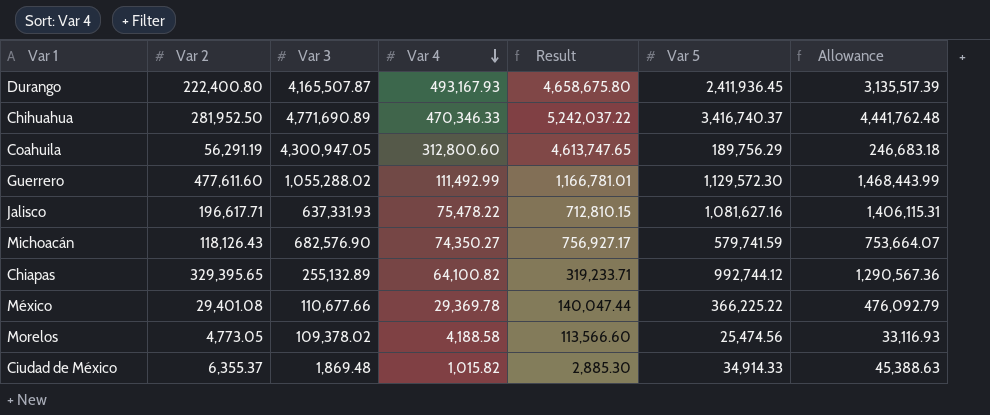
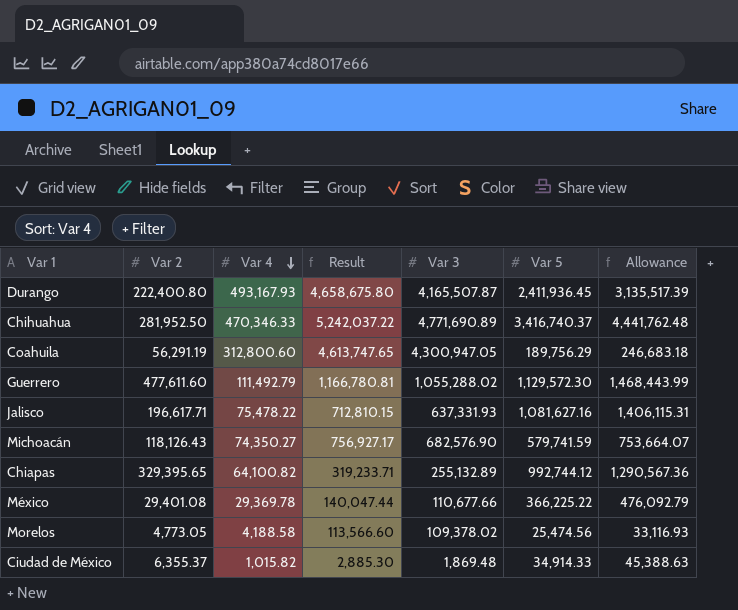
column Var 3 | position: 3 -> 5
Guerrero | Var 4: 111,492.99 -> 111,492.79
Guerrero | Result: 1,166,781.01 -> 1,166,780.81

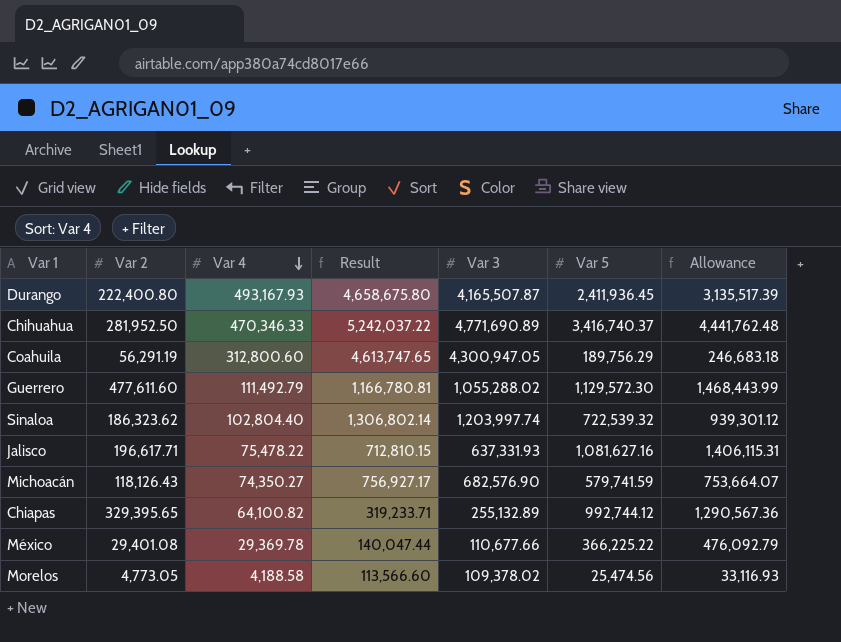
row Ciudad de México: 6,355.37 | 1,015.82 | 2,885.30 | 1,869.48 | 34,914.33 | 45,388.63 -> none
row Sinaloa: none -> 186,323.62 | 102,804.40 | 1,306,802.14 | 1,203,997.74 | 722,539.32 | 939,301.12

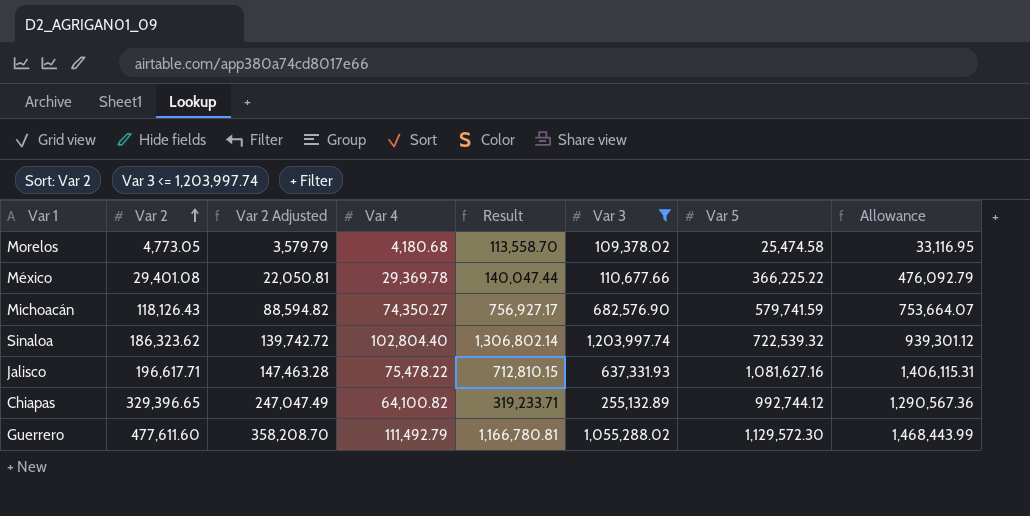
filter: none -> Var 3 <= 1,203,997.74
row order: Var 4 descending -> Var 2 ascending
column Var 2 Adjusted | formula: none -> [Var 2] * 0.75
Morelos | Var 4: 4,188.58 -> 4,180.68
Morelos | Result: 113,566.60 -> 113,558.70
Morelos | Var 5: 25,474.56 -> 25,474.58
Morelos | Allowance: 33,116.93 -> 33,116.95
Chiapas | Var 2: 329,395.65 -> 329,396.65

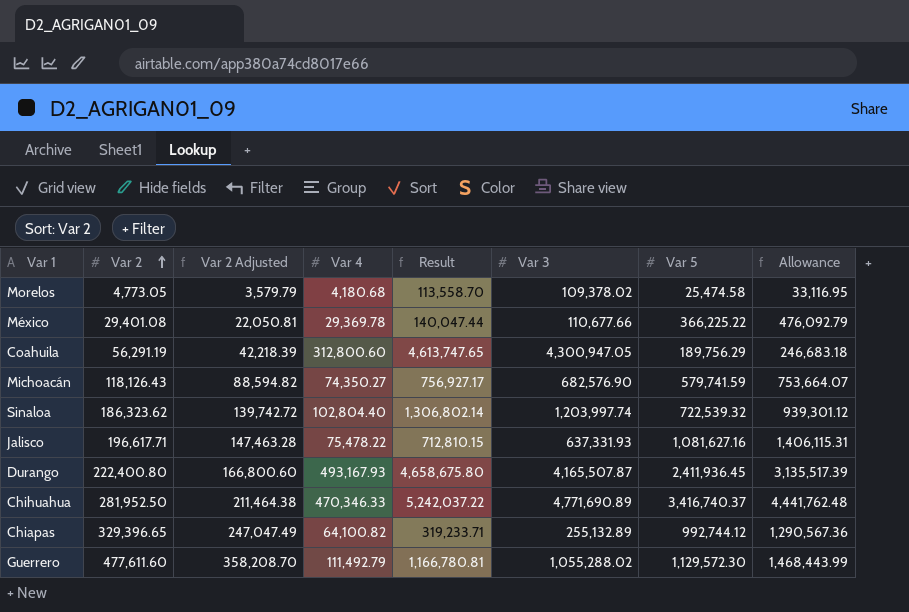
filter: Var 3 <= 1,203,997.74 -> none

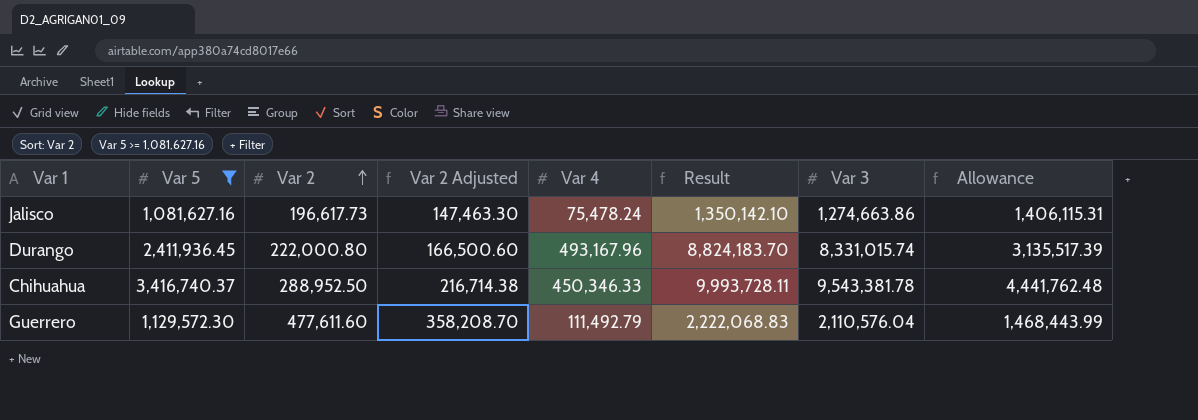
filter: none -> Var 5 >= 1,081,627.16
column Var 5 | position: 7 -> 2
Jalisco | Var 2: 196,617.71 -> 196,617.73
Jalisco | Var 2 Adjusted: 147,463.28 -> 147,463.30
Jalisco | Var 4: 75,478.22 -> 75,478.24
Jalisco | Result: 712,810.15 -> 1,350,142.10
Jalisco | Var 3: 637,331.93 -> 1,274,663.86
Durango | Var 2: 222,400.80 -> 222,000.80
Durango | Var 2 Adjusted: 166,800.60 -> 166,500.60
Durango | Var 4: 493,167.93 -> 493,167.96
Durango | Result: 4,658,675.80 -> 8,824,183.70
Durango | Var 3: 4,165,507.87 -> 8,331,015.74
Chihuahua | Var 2: 281,952.50 -> 288,952.50
Chihuahua | Var 2 Adjusted: 211,464.38 -> 216,714.38
Chihuahua | Var 4: 470,346.33 -> 450,346.33
Chihuahua | Result: 5,242,037.22 -> 9,993,728.11
Chihuahua | Var 3: 4,771,690.89 -> 9,543,381.78
Guerrero | Result: 1,166,780.81 -> 2,222,068.83
Guerrero | Var 3: 1,055,288.02 -> 2,110,576.04

